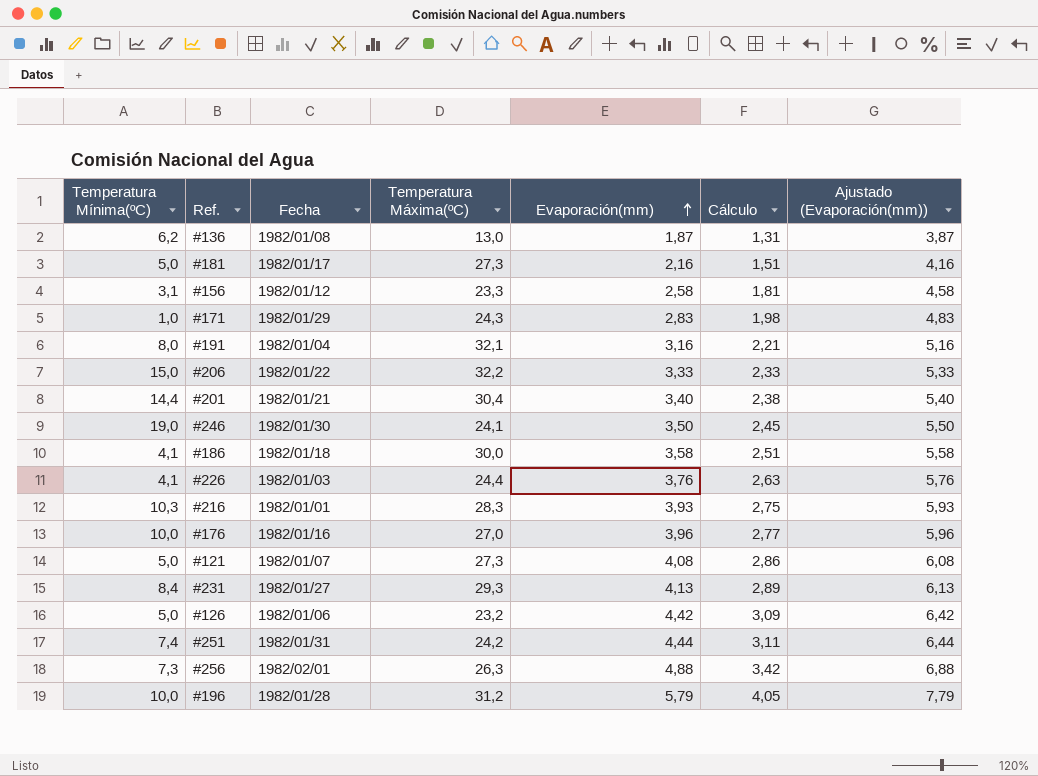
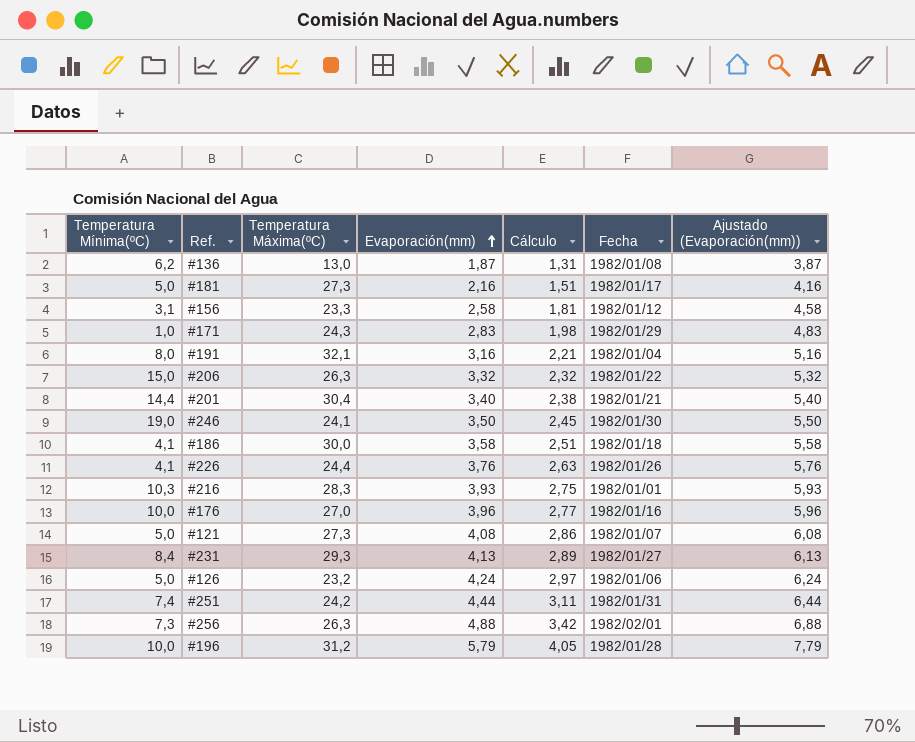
column Fecha | position: 3 -> 6
#206 | Temperatura Máxima(ºC): 32,2 -> 26,3
#206 | Evaporación(mm): 3,33 -> 3,32
#206 | Cálculo: 2,33 -> 2,32
#206 | Ajustado (Evaporación(mm)): 5,33 -> 5,32
#226 | Fecha: 1982/01/03 -> 1982/01/26
#126 | Evaporación(mm): 4,42 -> 4,24
#126 | Cálculo: 3,09 -> 2,97
#126 | Ajustado (Evaporación(mm)): 6,42 -> 6,24

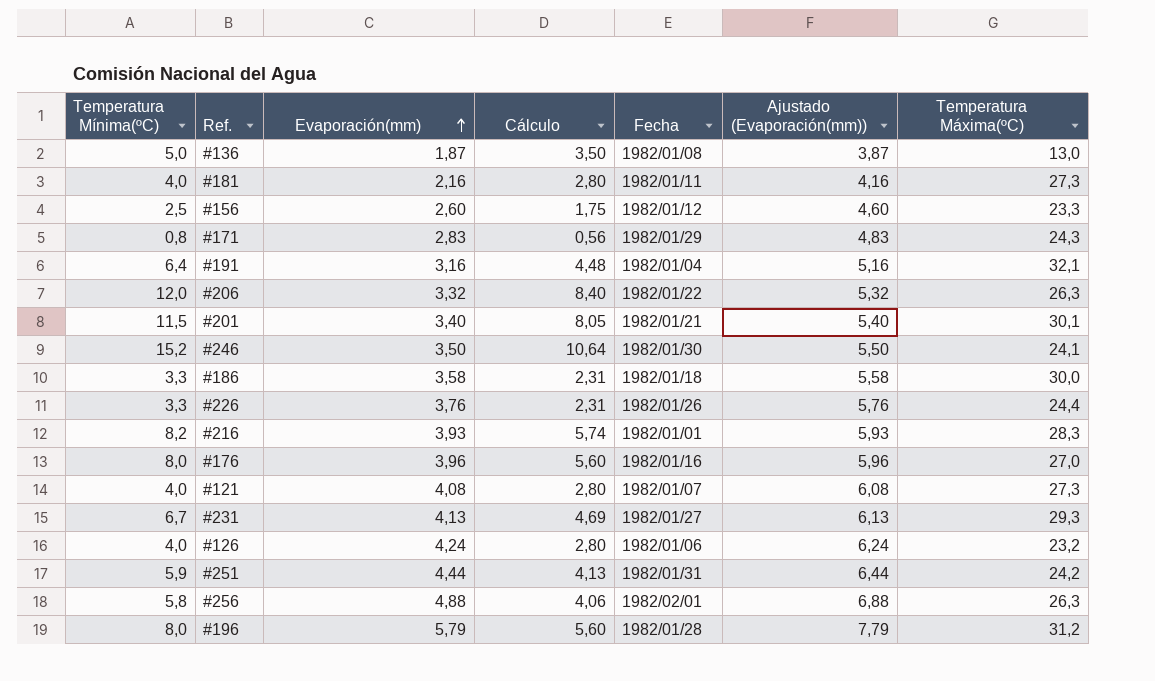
column Cálculo | formula: [Evaporación(mm)] * 0,7 -> [Temperatura Mínima(ºC)] * 0,7
column Temperatura Máxima(ºC) | position: 3 -> 7
#136 | Temperatura Mínima(ºC): 6,2 -> 5,0
#181 | Temperatura Mínima(ºC): 5,0 -> 4,0
#181 | Fecha: 1982/01/17 -> 1982/01/11
#156 | Temperatura Mínima(ºC): 3,1 -> 2,5
#156 | Evaporación(mm): 2,58 -> 2,60
#156 | Ajustado (Evaporación(mm)): 4,58 -> 4,60
#171 | Temperatura Mínima(ºC): 1,0 -> 0,8
#191 | Temperatura Mínima(ºC): 8,0 -> 6,4
#206 | Temperatura Mínima(ºC): 15,0 -> 12,0
#201 | Temperatura Mínima(ºC): 14,4 -> 11,5
#201 | Temperatura Máxima(ºC): 30,4 -> 30,1
#246 | Temperatura Mínima(ºC): 19,0 -> 15,2
#186 | Temperatura Mínima(ºC): 4,1 -> 3,3
#226 | Temperatura Mínima(ºC): 4,1 -> 3,3
#216 | Temperatura Mínima(ºC): 10,3 -> 8,2
#176 | Temperatura Mínima(ºC): 10,0 -> 8,0
#121 | Temperatura Mínima(ºC): 5,0 -> 4,0
#231 | Temperatura Mínima(ºC): 8,4 -> 6,7
#126 | Temperatura Mínima(ºC): 5,0 -> 4,0
#251 | Temperatura Mínima(ºC): 7,4 -> 5,9
#256 | Temperatura Mínima(ºC): 7,3 -> 5,8
#196 | Temperatura Mínima(ºC): 10,0 -> 8,0

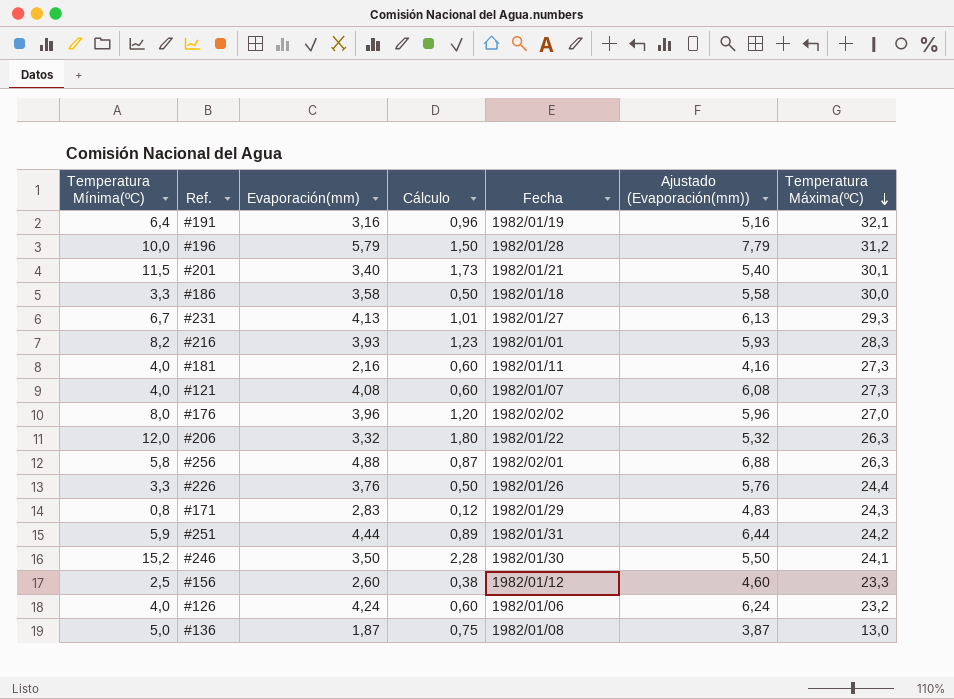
row order: Evaporación(mm) ascending -> Temperatura Máxima(ºC) descending
column Cálculo | formula: [Temperatura Mínima(ºC)] * 0,7 -> [Temperatura Mínima(ºC)] * 0,15
#191 | Fecha: 1982/01/04 -> 1982/01/19
#196 | Temperatura Mínima(ºC): 8,0 -> 10,0
#176 | Fecha: 1982/01/16 -> 1982/02/02

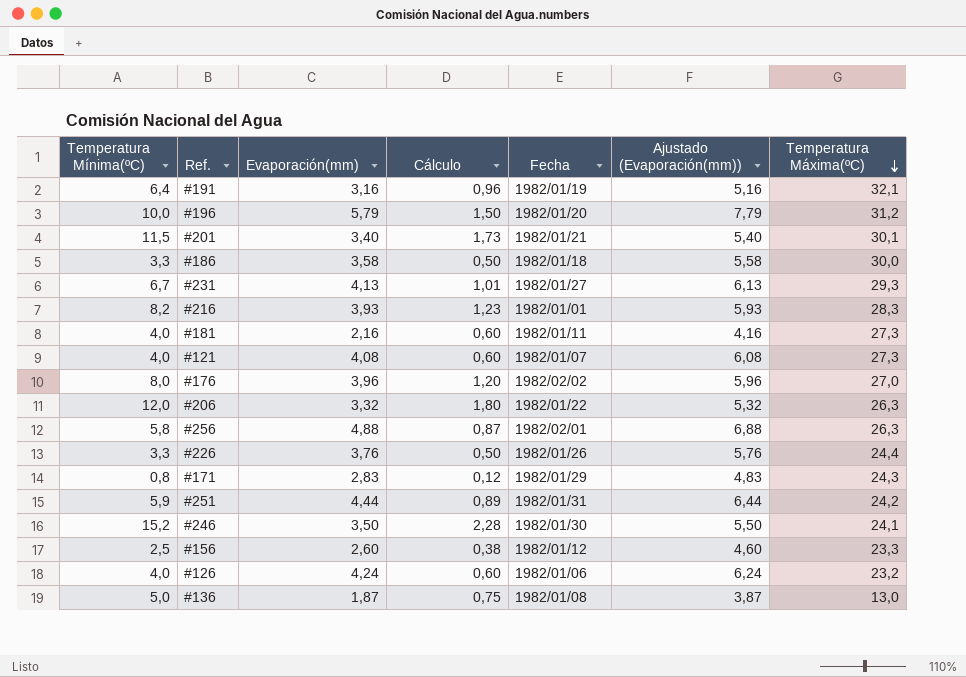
#196 | Fecha: 1982/01/28 -> 1982/01/20

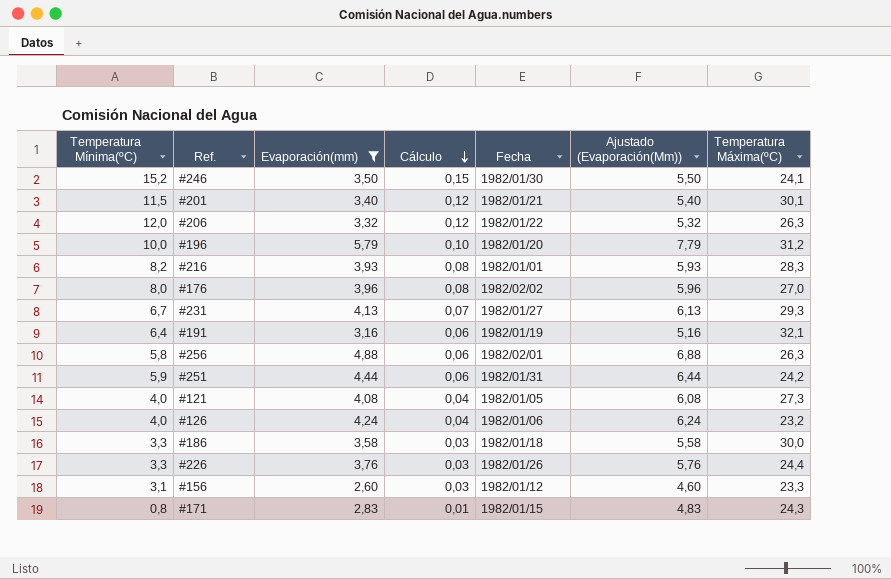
filter: none -> Evaporación(mm) >= 2,60
row order: Temperatura Máxima(ºC) descending -> Cálculo descending
column Cálculo | formula: [Temperatura Mínima(ºC)] * 0,15 -> [Temperatura Mínima(ºC)] * 0,01
column name: Ajustado (Evaporación(mm)) -> Ajustado (Evaporación(Mm))
#121 | Fecha: 1982/01/07 -> 1982/01/05
#156 | Temperatura Mínima(ºC): 2,5 -> 3,1
#171 | Fecha: 1982/01/29 -> 1982/01/15

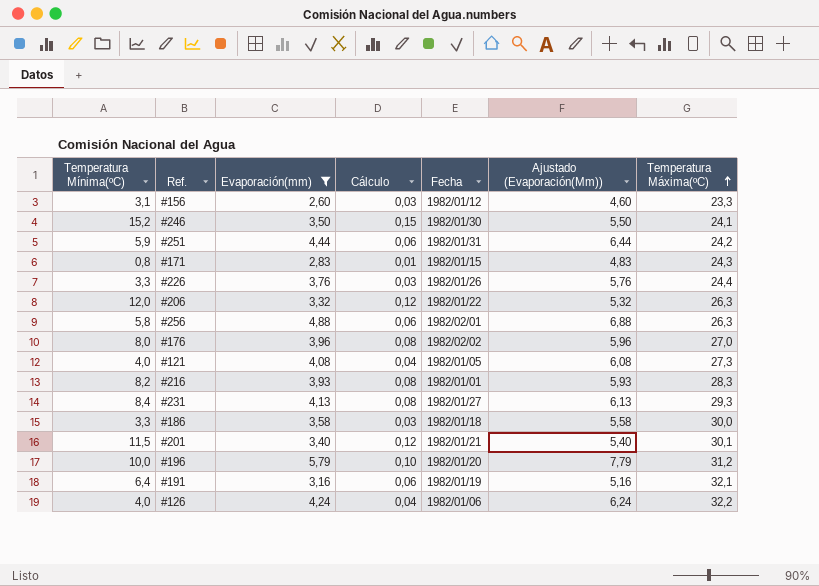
row order: Cálculo descending -> Temperatura Máxima(ºC) ascending
#231 | Temperatura Mínima(ºC): 6,7 -> 8,4
#231 | Cálculo: 0,07 -> 0,08
#126 | Temperatura Máxima(ºC): 23,2 -> 32,2

